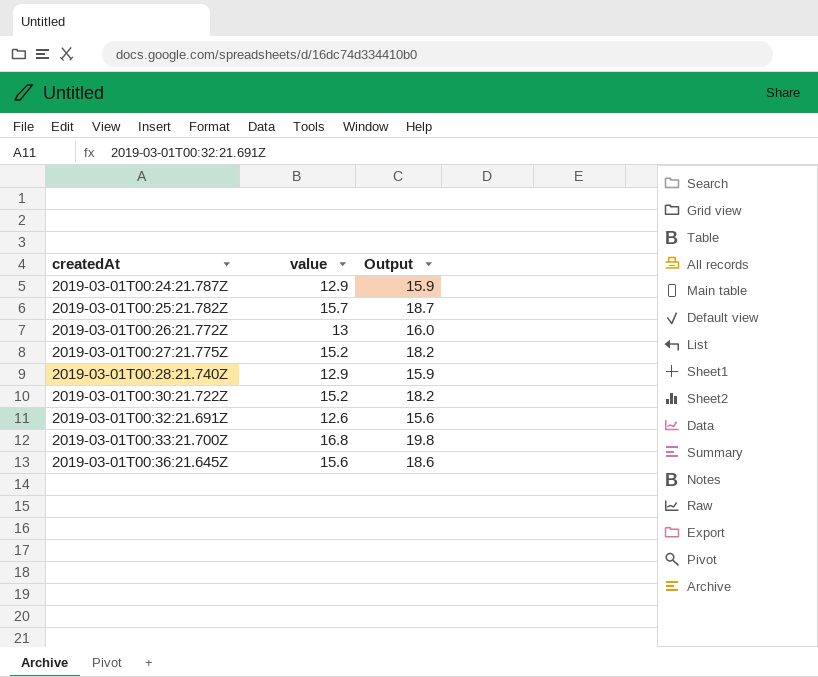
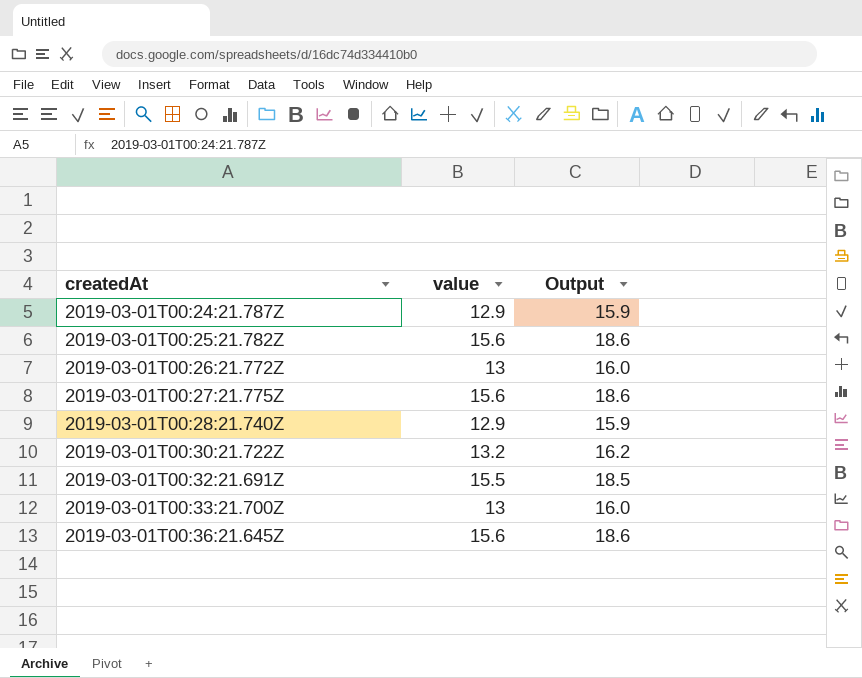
2019-03-01T00:25:21.782Z | value: 15.7 -> 15.6
2019-03-01T00:25:21.782Z | Output: 18.7 -> 18.6
2019-03-01T00:27:21.775Z | value: 15.2 -> 15.6
2019-03-01T00:27:21.775Z | Output: 18.2 -> 18.6
2019-03-01T00:30:21.722Z | value: 15.2 -> 13.2
2019-03-01T00:30:21.722Z | Output: 18.2 -> 16.2
2019-03-01T00:32:21.691Z | value: 12.6 -> 15.5
2019-03-01T00:32:21.691Z | Output: 15.6 -> 18.5
2019-03-01T00:33:21.700Z | value: 16.8 -> 13
2019-03-01T00:33:21.700Z | Output: 19.8 -> 16.0

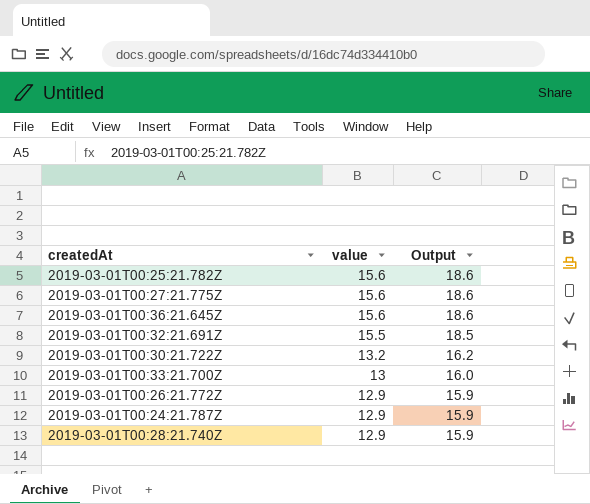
row order: createdAt ascending -> value descending
2019-03-01T00:26:21.772Z | value: 13 -> 12.9
2019-03-01T00:26:21.772Z | Output: 16.0 -> 15.9

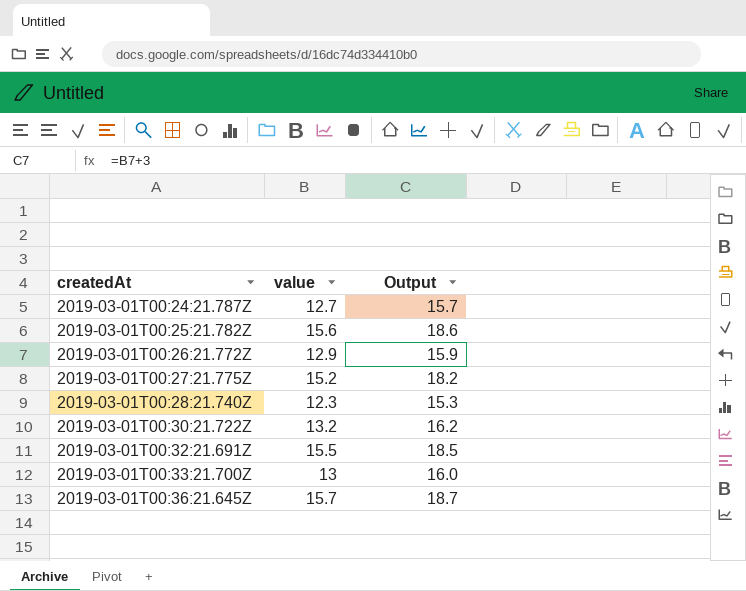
row order: value descending -> createdAt ascending
2019-03-01T00:24:21.787Z | value: 12.9 -> 12.7
2019-03-01T00:24:21.787Z | Output: 15.9 -> 15.7
2019-03-01T00:27:21.775Z | value: 15.6 -> 15.2
2019-03-01T00:27:21.775Z | Output: 18.6 -> 18.2
2019-03-01T00:28:21.740Z | value: 12.9 -> 12.3
2019-03-01T00:28:21.740Z | Output: 15.9 -> 15.3
2019-03-01T00:36:21.645Z | value: 15.6 -> 15.7
2019-03-01T00:36:21.645Z | Output: 18.6 -> 18.7

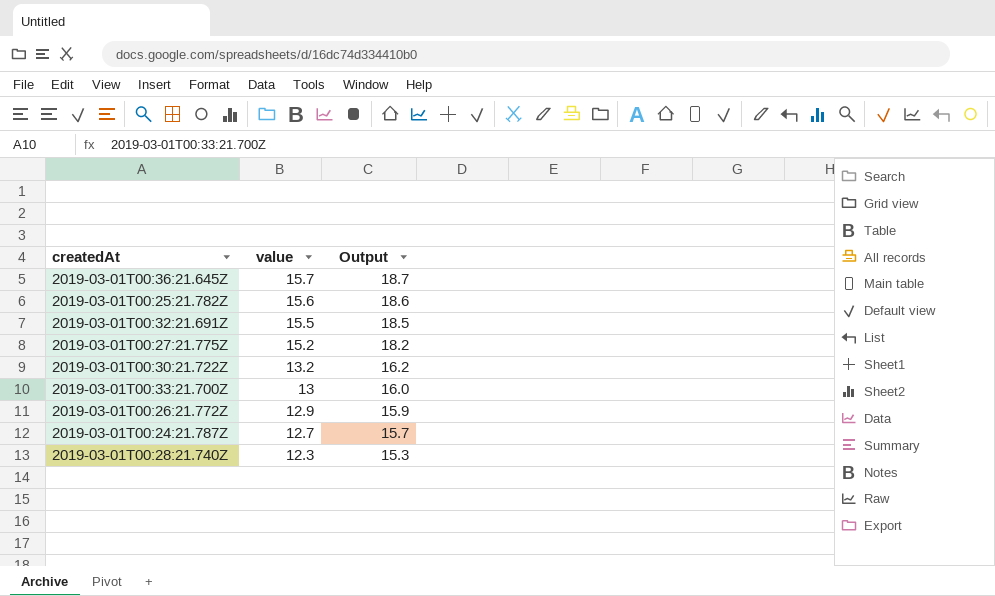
row order: createdAt ascending -> value descending

